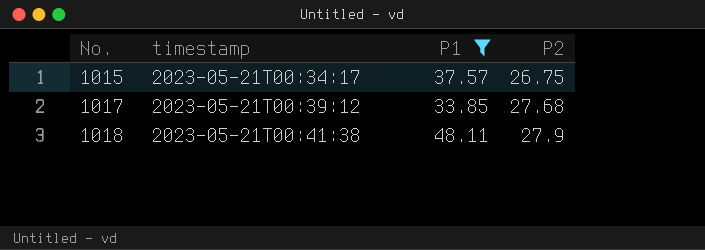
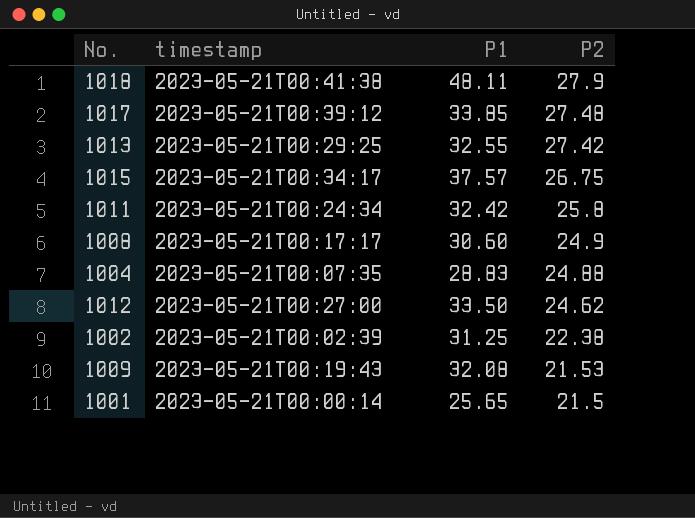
filter: P1 >= 33.85 -> none
row order: No. ascending -> P2 descending
1017 | P2: 27.68 -> 27.48

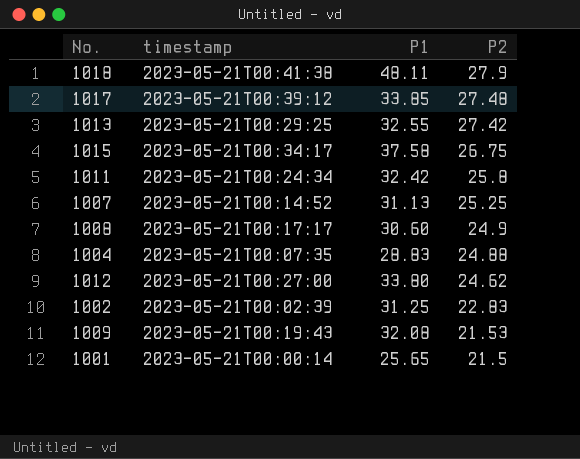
1015 | P1: 37.57 -> 37.58
row 1007: none -> 2023-05-21T00:14:52 | 31.13 | 25.25
1012 | P1: 33.50 -> 33.80
1002 | P2: 22.38 -> 22.83

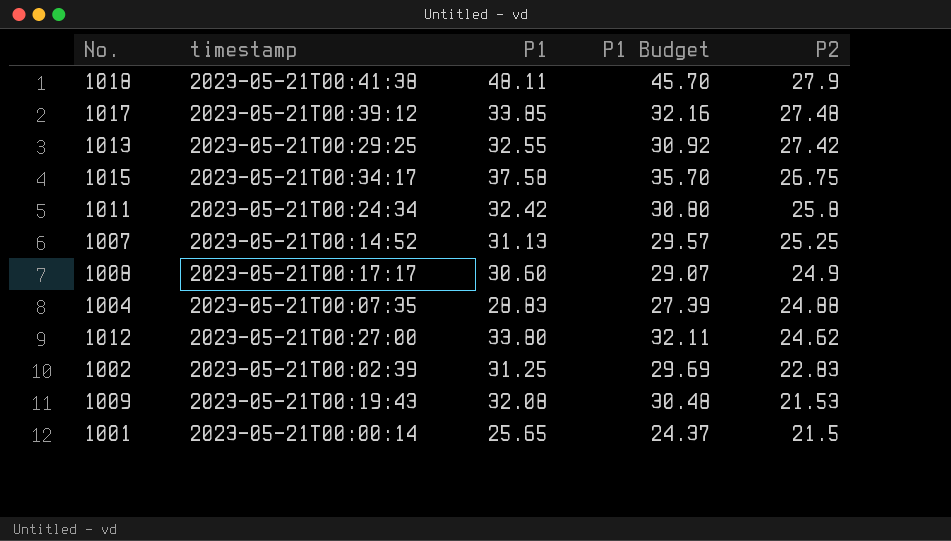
column P1 Budget | formula: none -> [P1] * 0.95

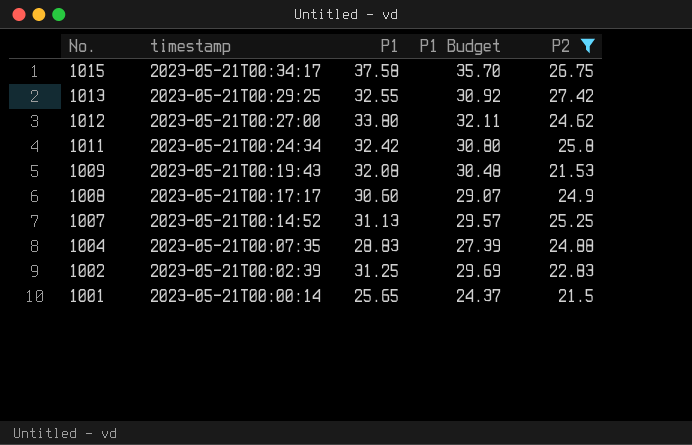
filter: none -> P2 <= 27.42
row order: P2 descending -> No. descending

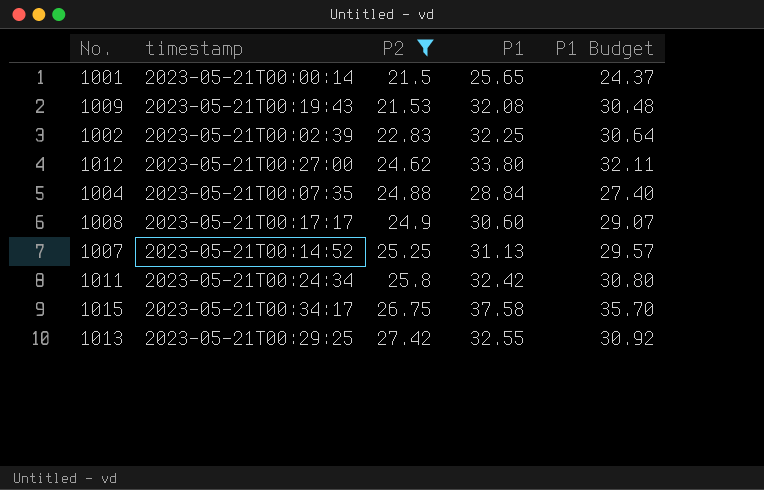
row order: No. descending -> P2 ascending
column P2 | position: 5 -> 3
1002 | P1: 31.25 -> 32.25
1002 | P1 Budget: 29.69 -> 30.64
1004 | P1: 28.83 -> 28.84
1004 | P1 Budget: 27.39 -> 27.40

